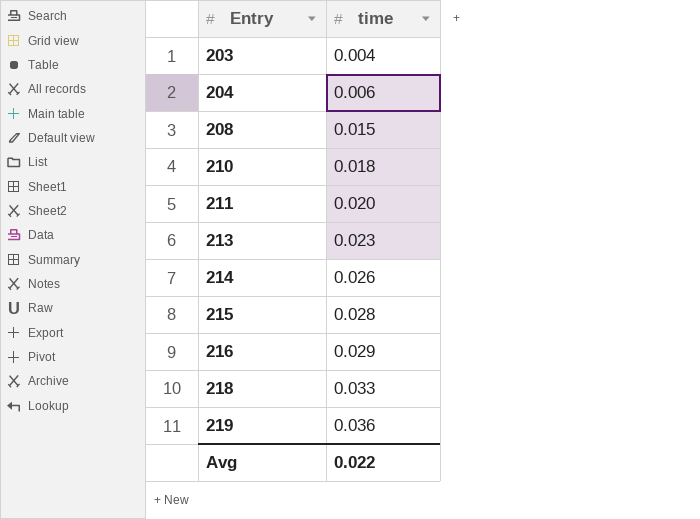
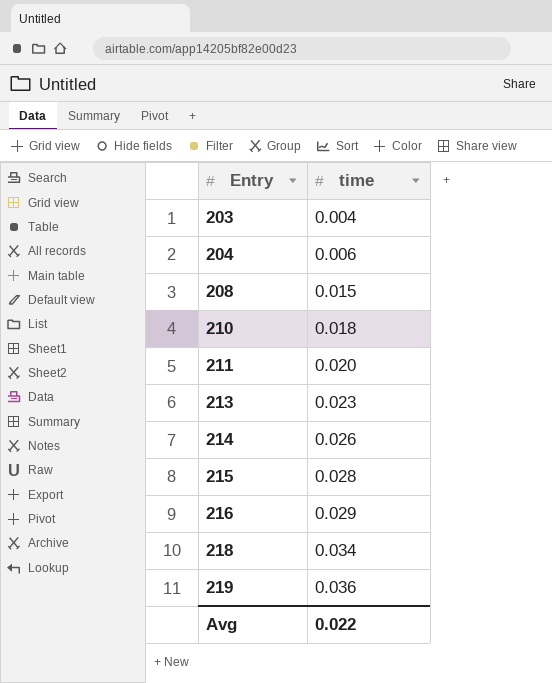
218 | time: 0.033 -> 0.034

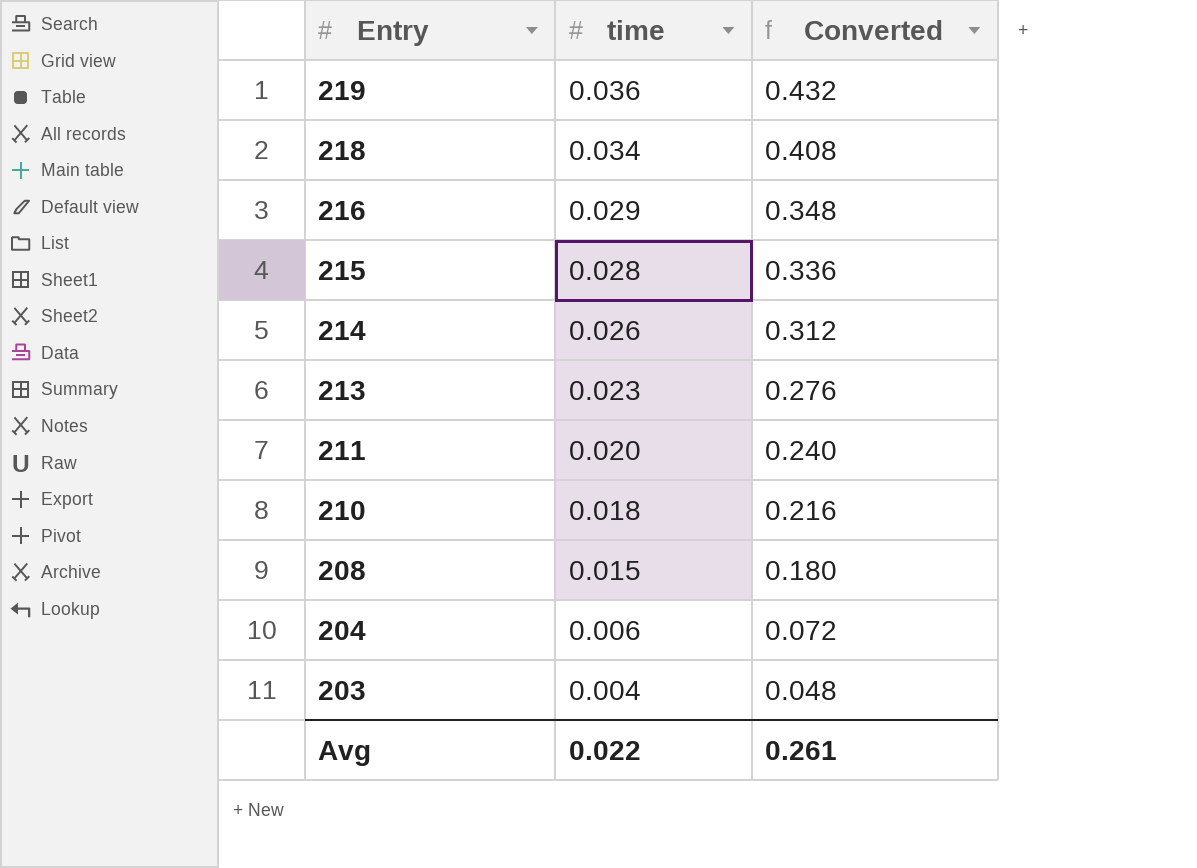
row order: Entry ascending -> Entry descending
column Converted | formula: none -> [time] * 12

